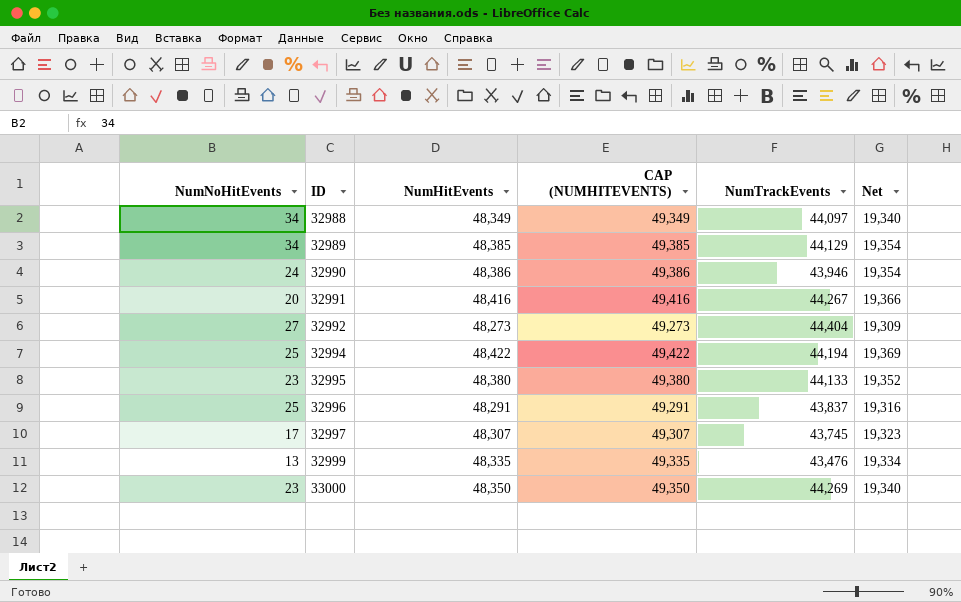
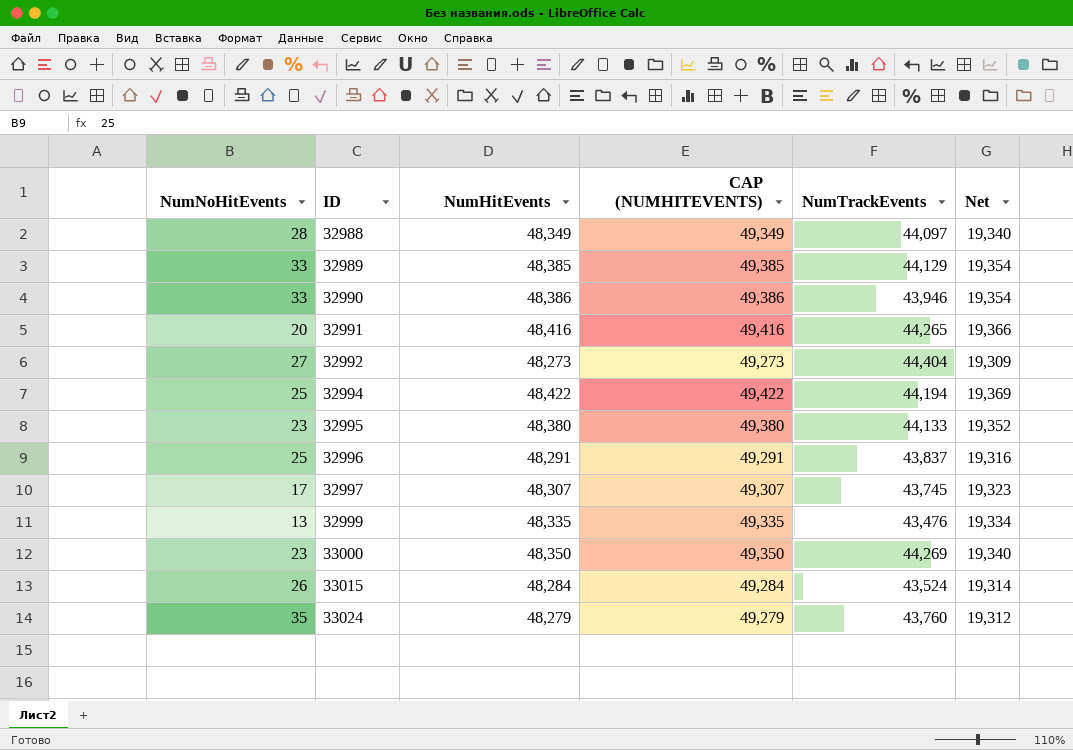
32988 | NumNoHitEvents: 34 -> 28
32989 | NumNoHitEvents: 34 -> 33
32990 | NumNoHitEvents: 24 -> 33
32991 | NumTrackEvents: 44,267 -> 44,265
row 33015: none -> 26 | 48,284 | 49,284 | 43,524 | 19,314
row 33024: none -> 35 | 48,279 | 49,279 | 43,760 | 19,312

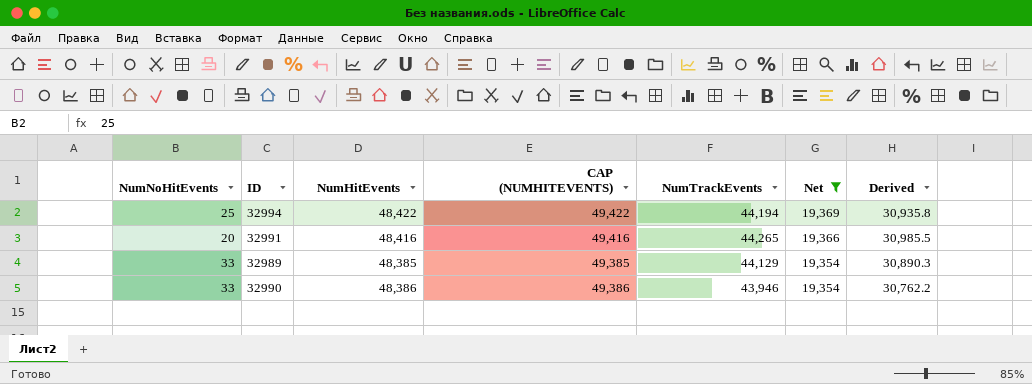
filter: none -> Net >= 19,354
row order: ID ascending -> Net descending
column Derived | formula: none -> [NumTrackEvents] * 0.7

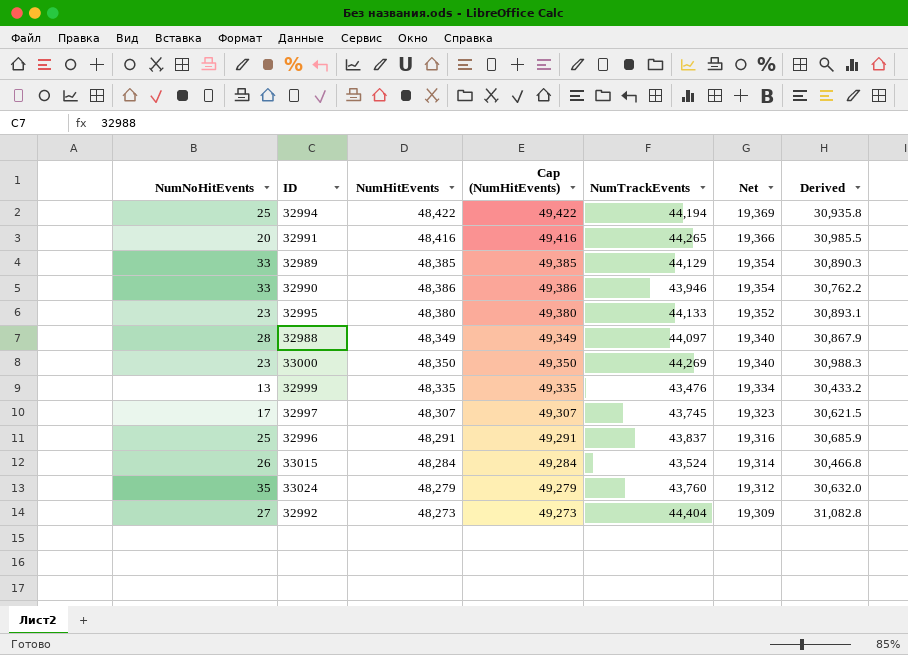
filter: Net >= 19,354 -> none
column name: CAP (NUMHITEVENTS) -> Cap (NumHitEvents)

